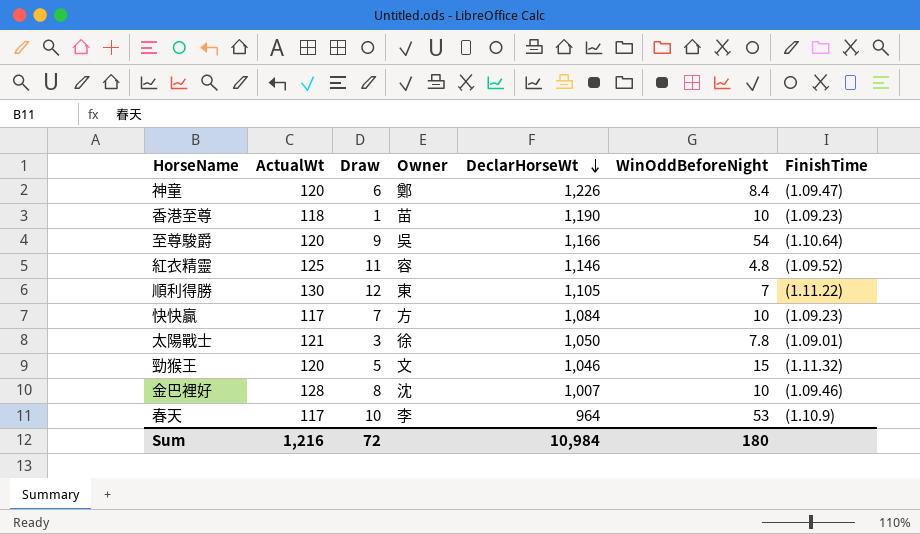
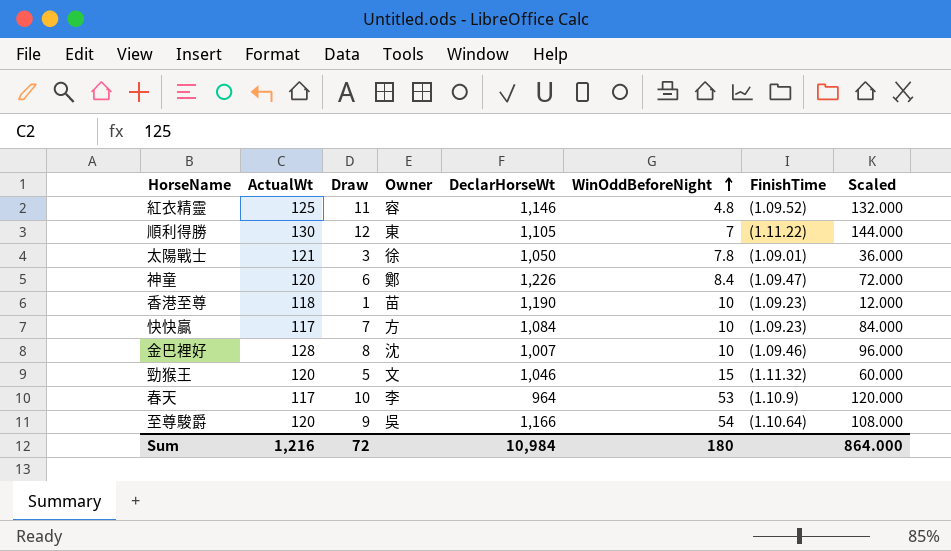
row order: DeclarHorseWt descending -> WinOddBeforeNight ascending
column Scaled | formula: none -> [Draw] * 12

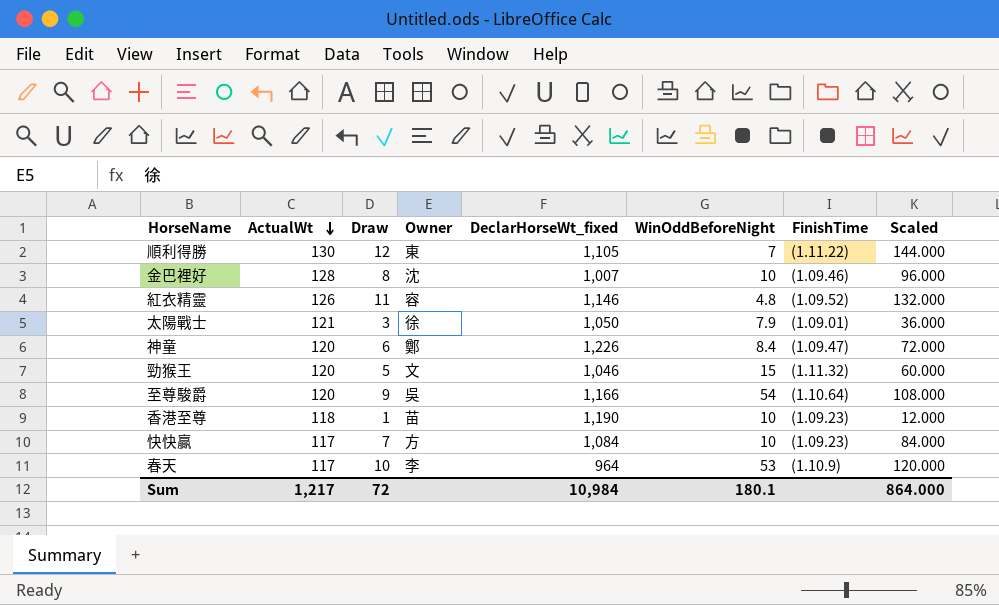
row order: WinOddBeforeNight ascending -> ActualWt descending
column name: DeclarHorseWt -> DeclarHorseWt_fixed
紅衣精靈 | ActualWt: 125 -> 126
太陽戰士 | WinOddBeforeNight: 7.8 -> 7.9
Sum | ActualWt: 1,216 -> 1,217
Sum | WinOddBeforeNight: 180 -> 180.1

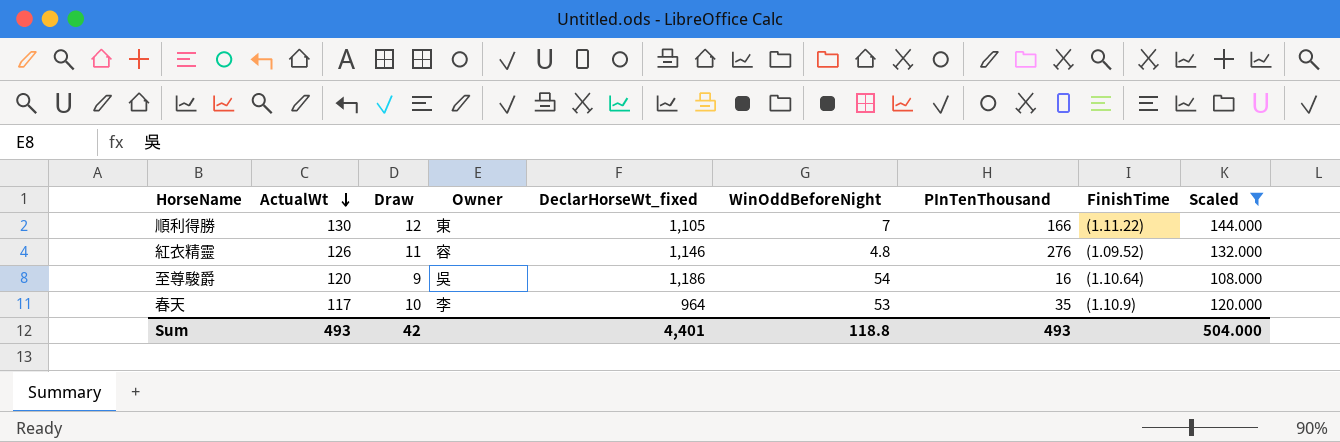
filter: none -> Scaled >= 108.000
column PInTenThousand | position: none -> 7
至尊駿爵 | DeclarHorseWt_fixed: 1,166 -> 1,186
Sum | ActualWt: 1,217 -> 493
Sum | Draw: 72 -> 42
Sum | DeclarHorseWt_fixed: 10,984 -> 4,401
Sum | WinOddBeforeNight: 180.1 -> 118.8
Sum | Scaled: 864.000 -> 504.000

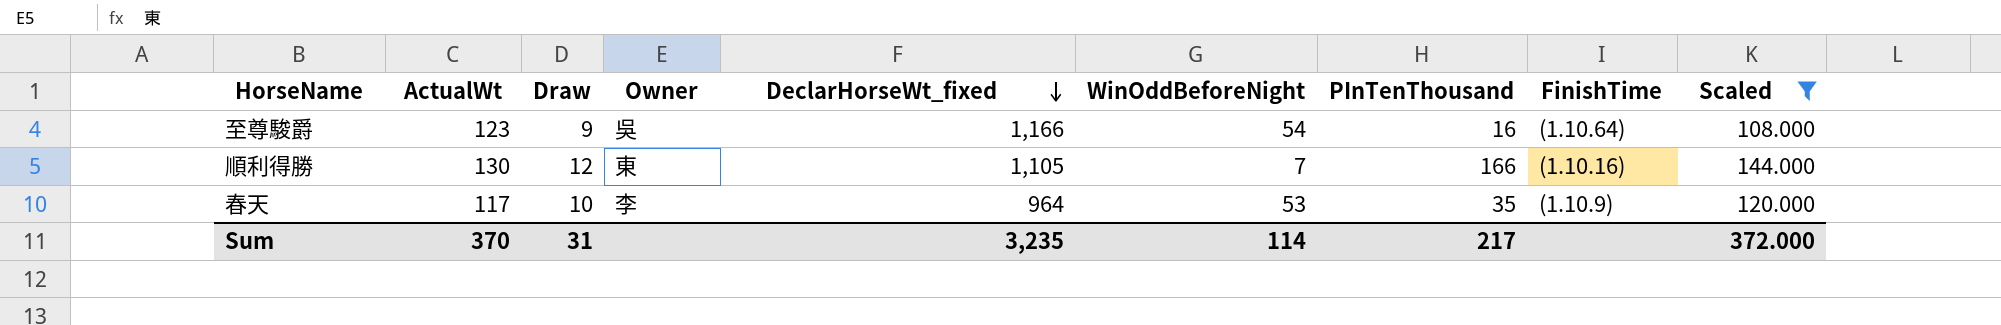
row order: ActualWt descending -> DeclarHorseWt_fixed descending
row 紅衣精靈: 126 | 11 | 容 | 1,146 | 4.8 | 276 | (1.09.52) | 132.000 -> none
至尊駿爵 | ActualWt: 120 -> 123
至尊駿爵 | DeclarHorseWt_fixed: 1,186 -> 1,166
順利得勝 | FinishTime: (1.11.22) -> (1.10.16)
Sum | ActualWt: 493 -> 370
Sum | Draw: 42 -> 31
Sum | DeclarHorseWt_fixed: 4,401 -> 3,235
Sum | WinOddBeforeNight: 118.8 -> 114
Sum | PInTenThousand: 493 -> 217
Sum | Scaled: 504.000 -> 372.000

